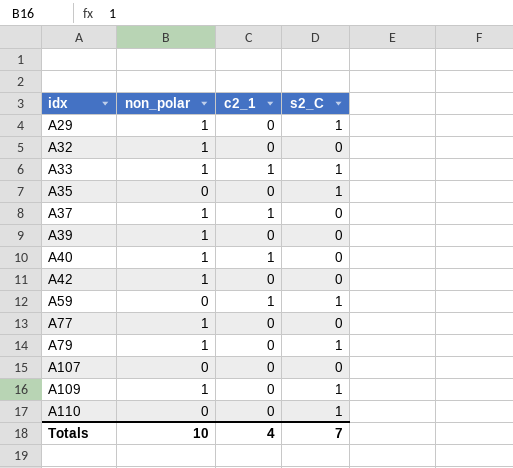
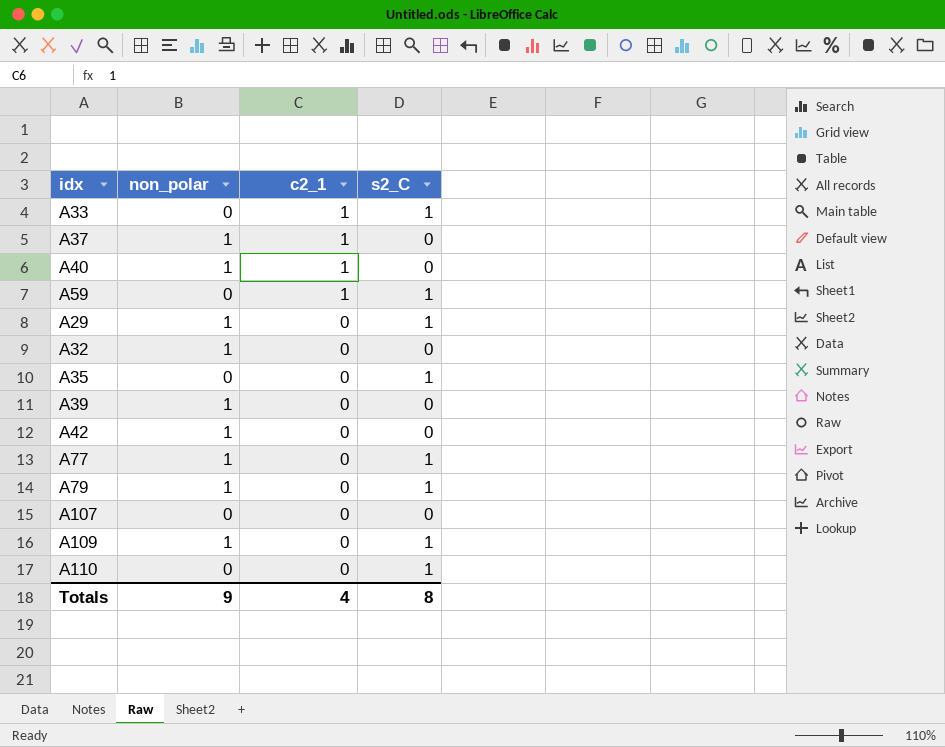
row order: idx ascending -> c2_1 descending
A33 | non_polar: 1 -> 0
A77 | s2_C: 0 -> 1
Totals | non_polar: 10 -> 9
Totals | s2_C: 7 -> 8

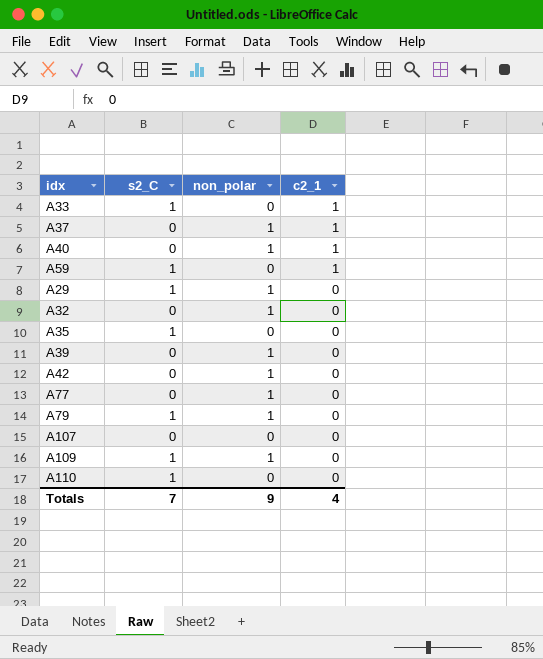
column s2_C | position: 4 -> 2
A77 | s2_C: 1 -> 0
Totals | s2_C: 8 -> 7

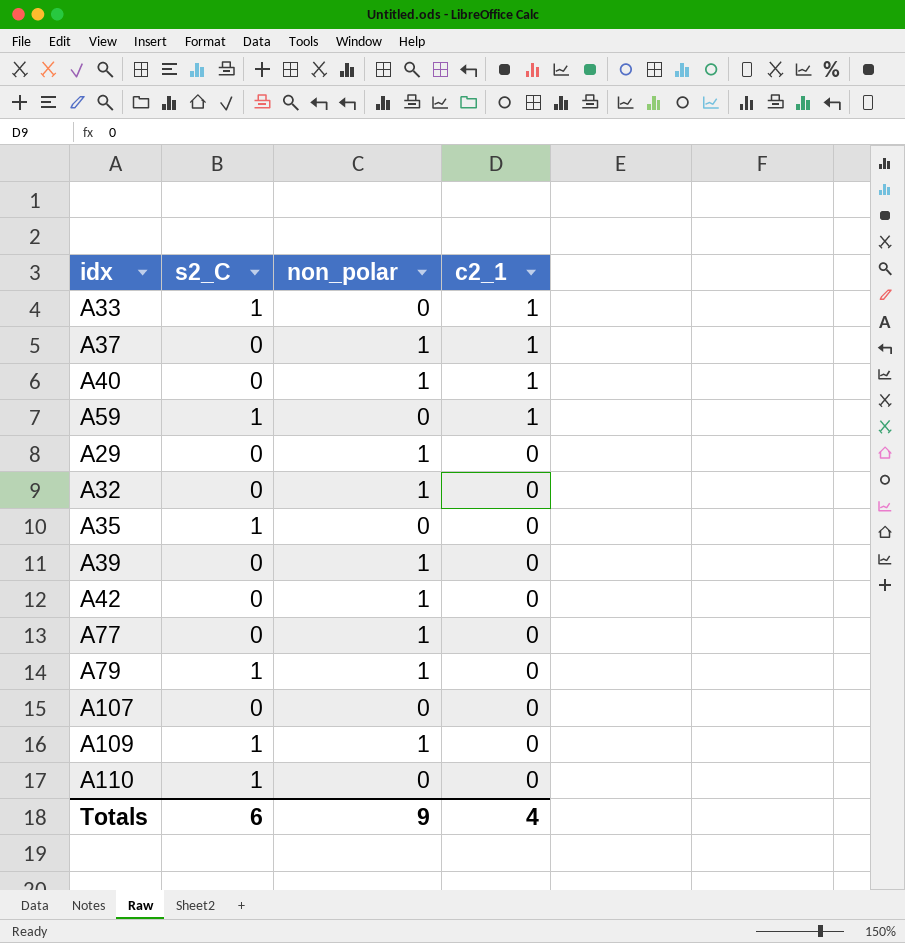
A29 | s2_C: 1 -> 0
Totals | s2_C: 7 -> 6

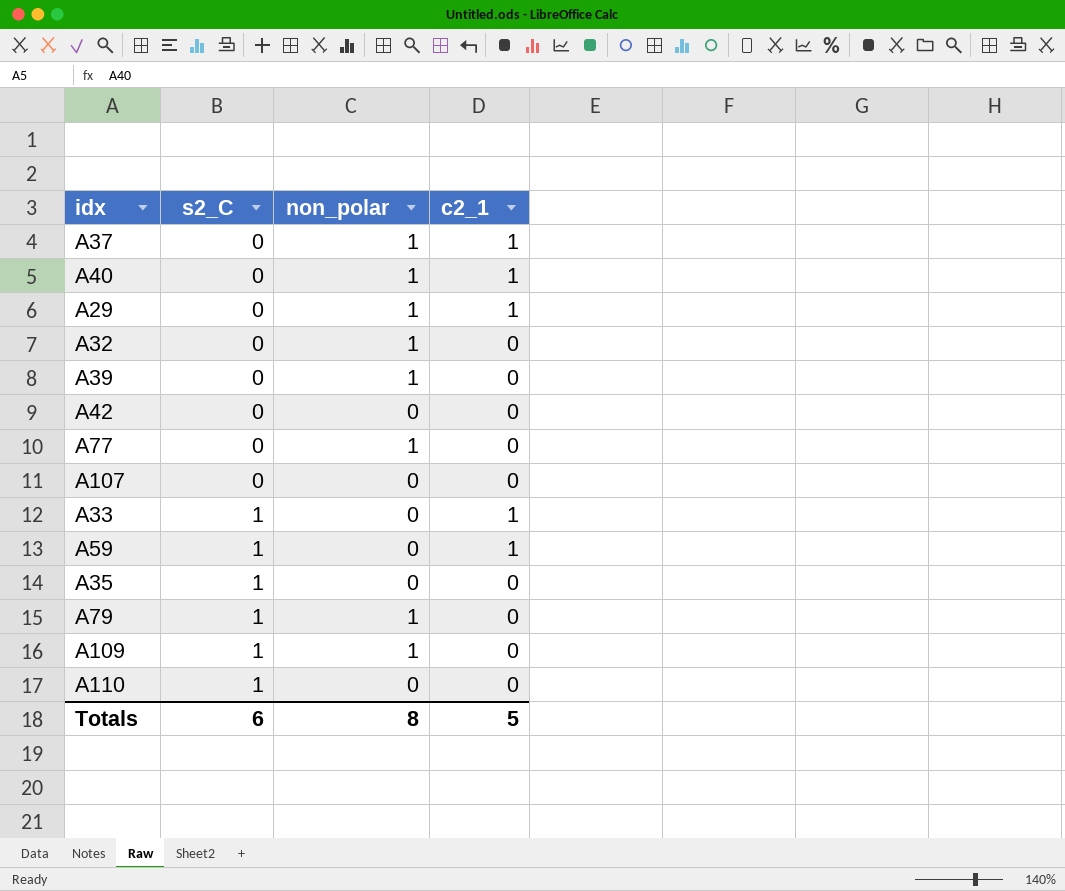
row order: c2_1 descending -> s2_C ascending
A29 | c2_1: 0 -> 1
A42 | non_polar: 1 -> 0
Totals | non_polar: 9 -> 8
Totals | c2_1: 4 -> 5

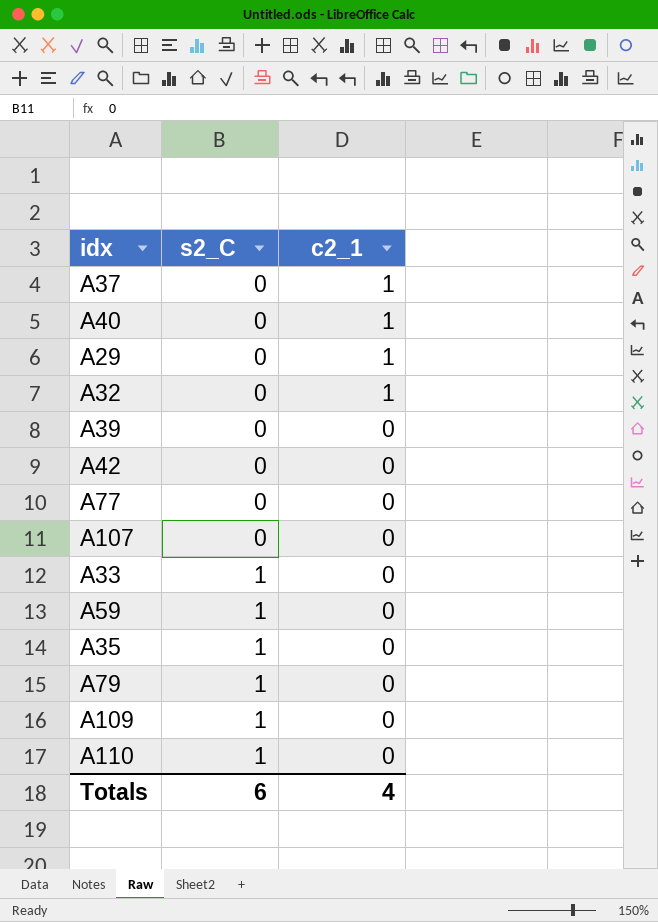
column non_polar | position: 3 -> none
A32 | c2_1: 0 -> 1
A33 | c2_1: 1 -> 0
A59 | c2_1: 1 -> 0
Totals | c2_1: 5 -> 4

